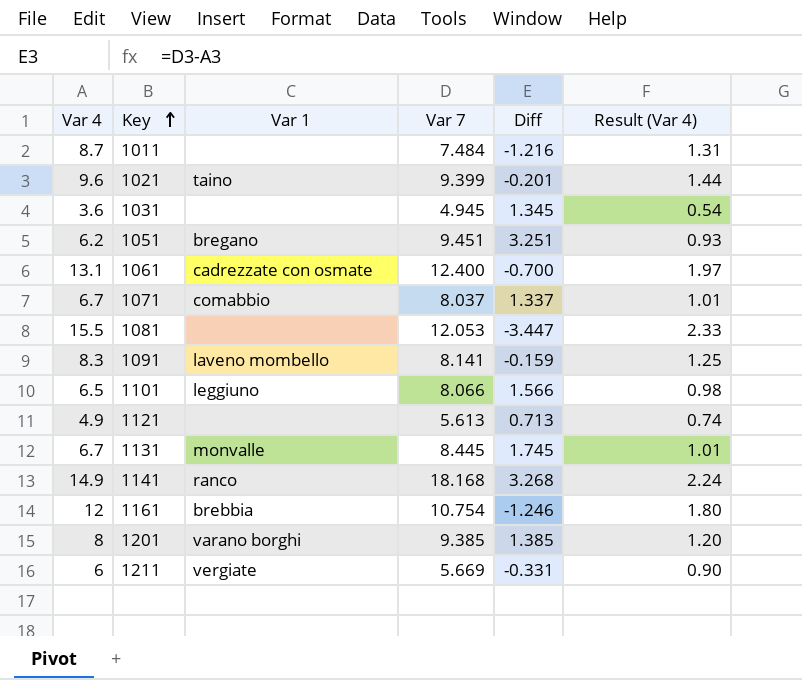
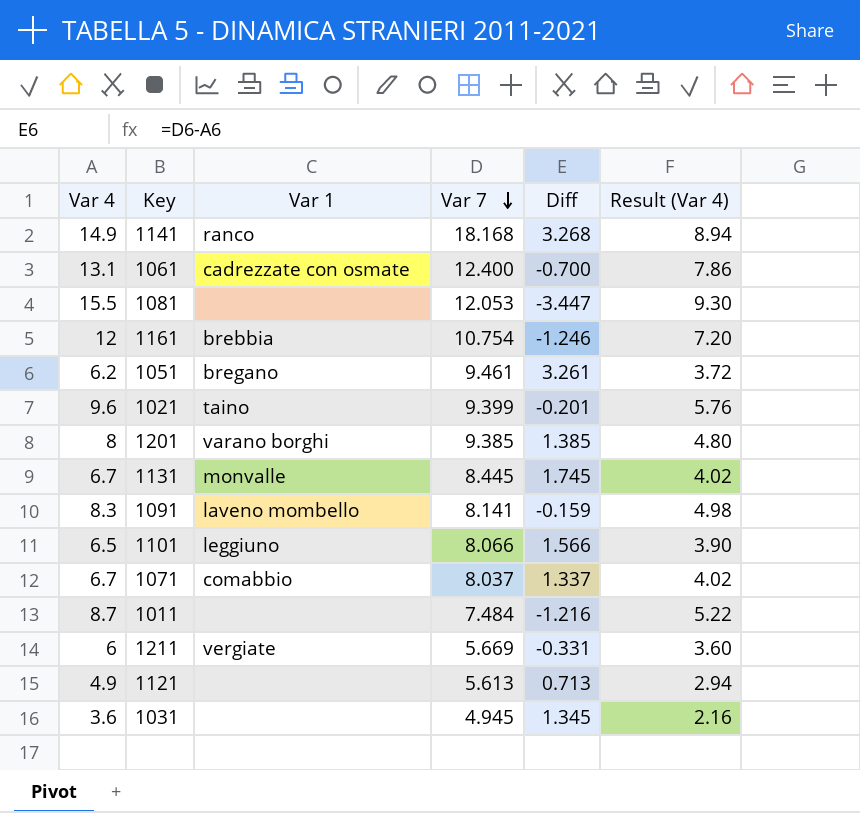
row order: Key ascending -> Var 7 descending
column Result (Var 4) | formula: [Var 4] * 0.15 -> [Var 4] * 0.6
1051 | Var 7: 9.451 -> 9.461
1051 | Diff: 3.251 -> 3.261

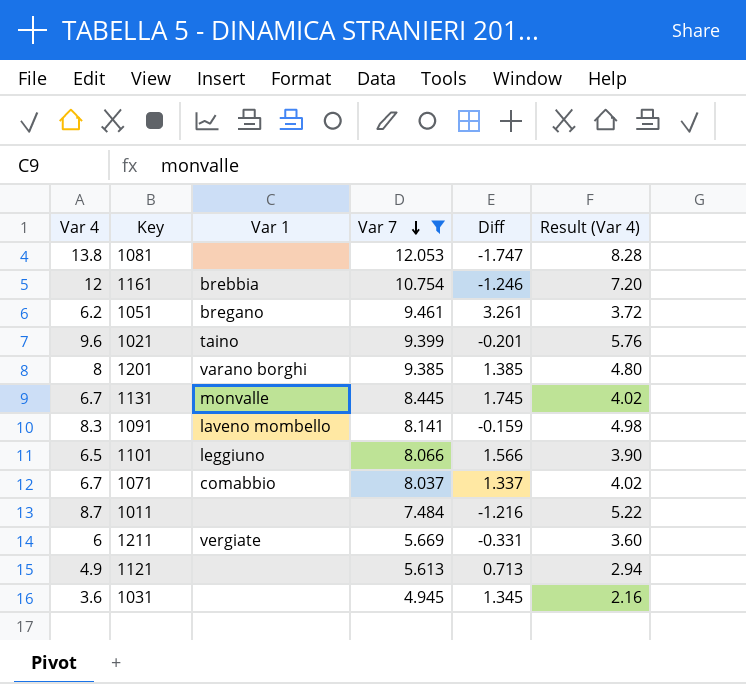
filter: none -> Var 7 <= 12.053
1081 | Var 4: 15.5 -> 13.8
1081 | Diff: -3.447 -> -1.747
1081 | Result (Var 4): 9.30 -> 8.28

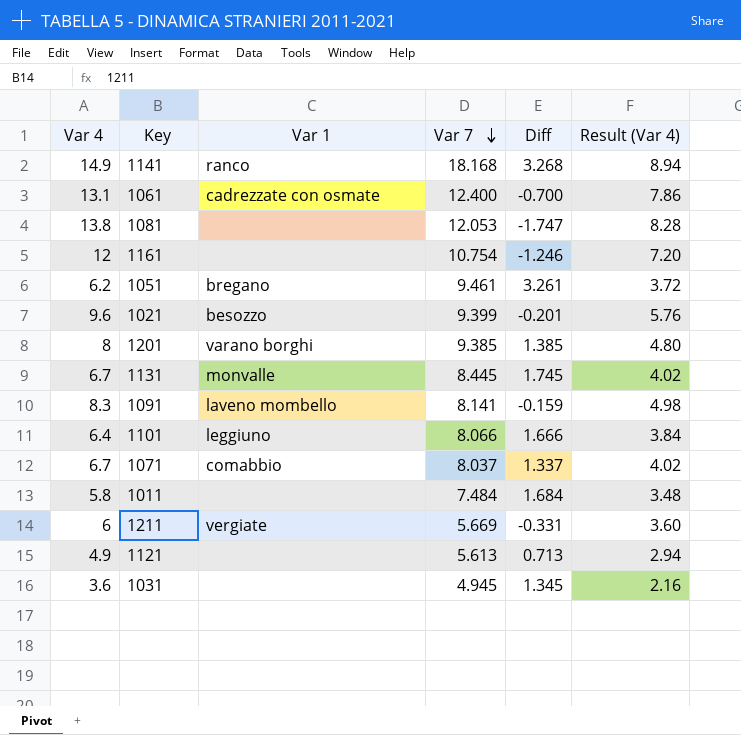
filter: Var 7 <= 12.053 -> none
1161 | Var 1: brebbia -> none
1021 | Var 1: taino -> besozzo
1101 | Var 4: 6.5 -> 6.4
1101 | Diff: 1.566 -> 1.666
1101 | Result (Var 4): 3.90 -> 3.84
1011 | Var 4: 8.7 -> 5.8
1011 | Diff: -1.216 -> 1.684
1011 | Result (Var 4): 5.22 -> 3.48

